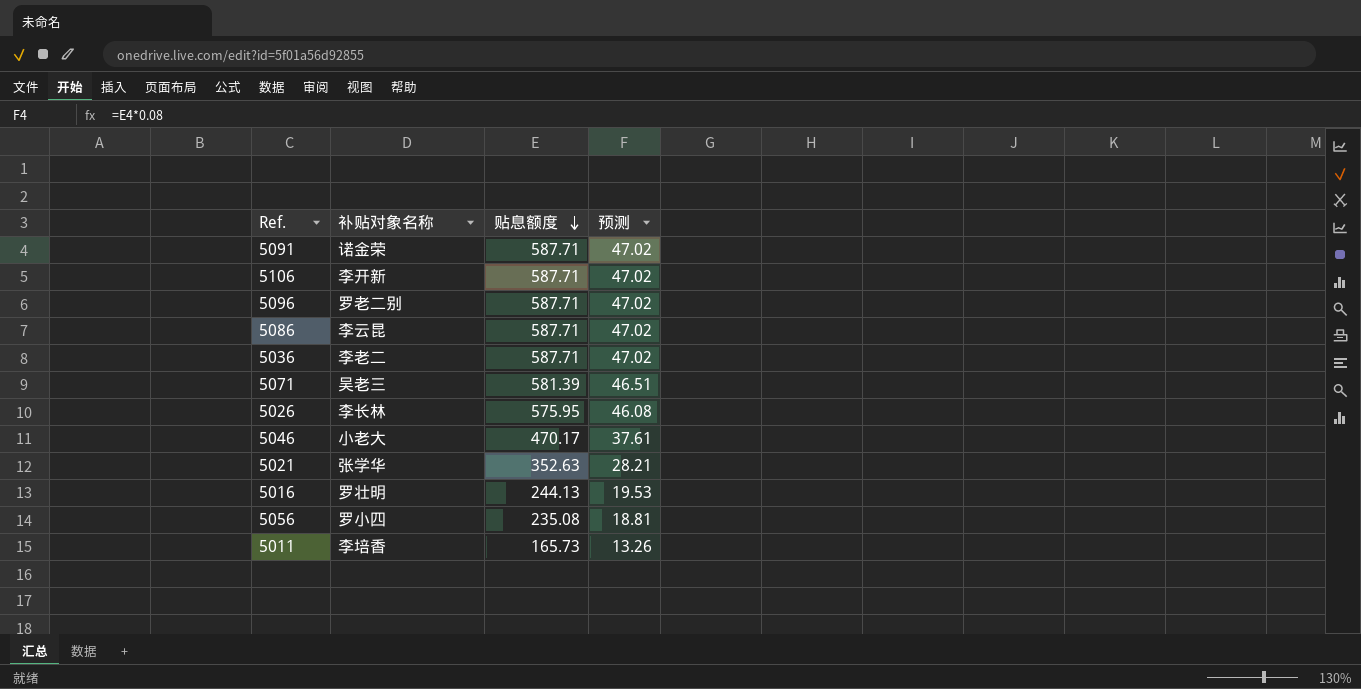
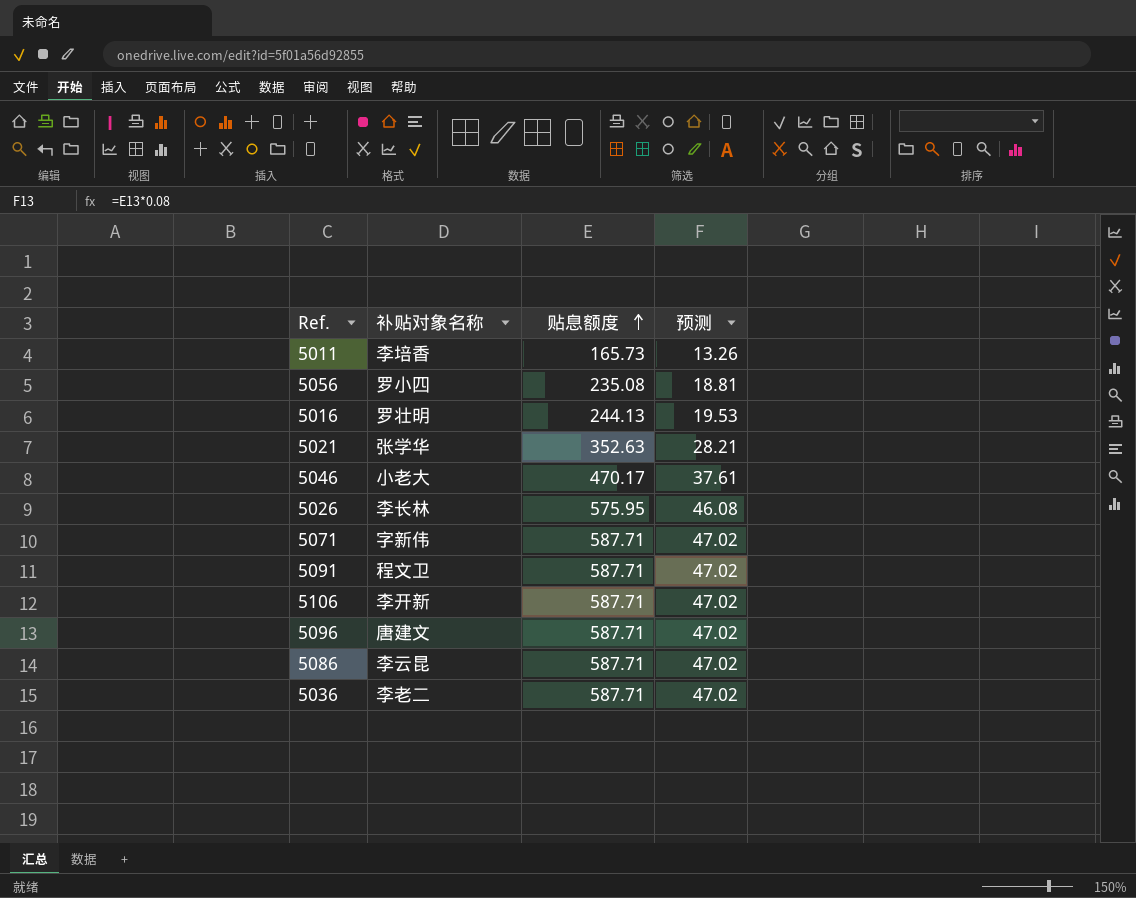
row order: 贴息额度 descending -> 贴息额度 ascending
5071 | 补贴对象名称: 吴老三 -> 字新伟
5071 | 贴息额度: 581.39 -> 587.71
5071 | 预测: 46.51 -> 47.02
5091 | 补贴对象名称: 诺金荣 -> 程文卫
5096 | 补贴对象名称: 罗老二别 -> 唐建文

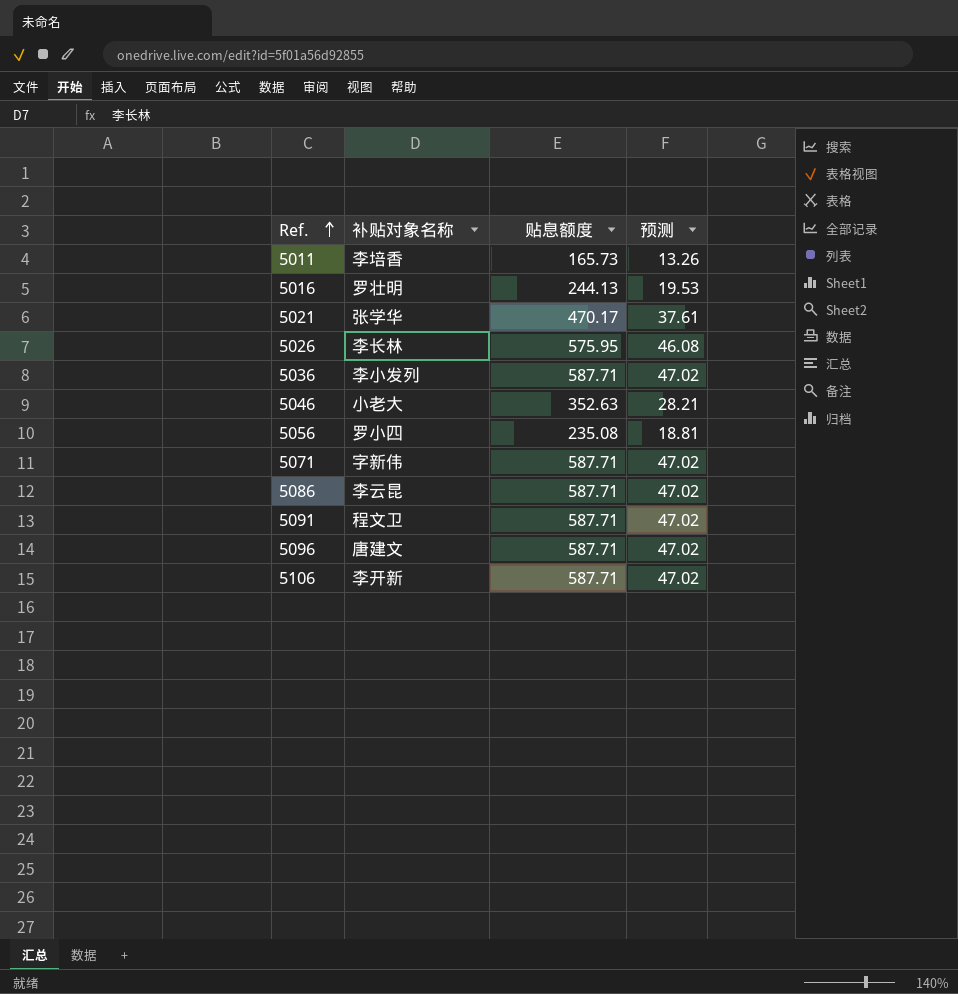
row order: 贴息额度 ascending -> Ref. ascending
5021 | 贴息额度: 352.63 -> 470.17
5021 | 预测: 28.21 -> 37.61
5036 | 补贴对象名称: 李老二 -> 李小发列
5046 | 贴息额度: 470.17 -> 352.63
5046 | 预测: 37.61 -> 28.21

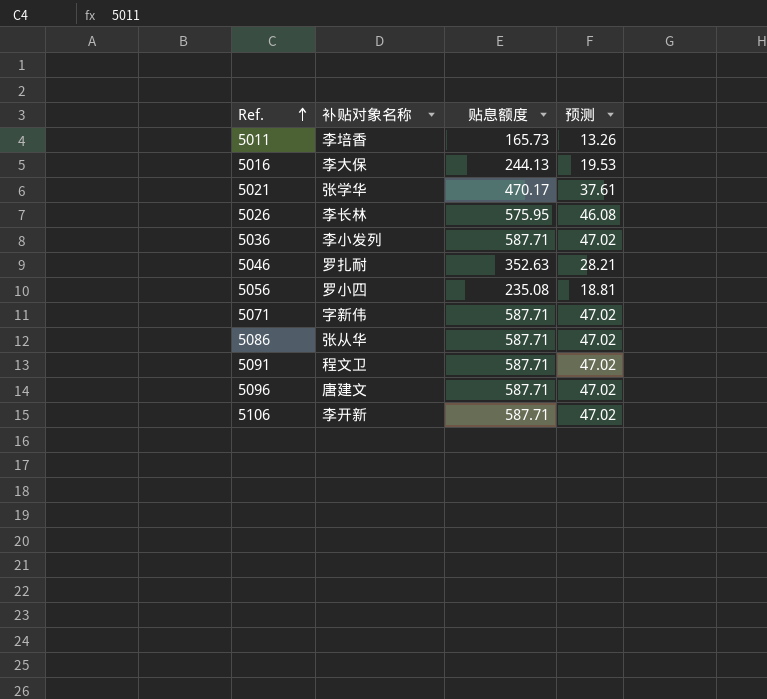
5016 | 补贴对象名称: 罗壮明 -> 李大保
5046 | 补贴对象名称: 小老大 -> 罗扎耐
5086 | 补贴对象名称: 李云昆 -> 张从华

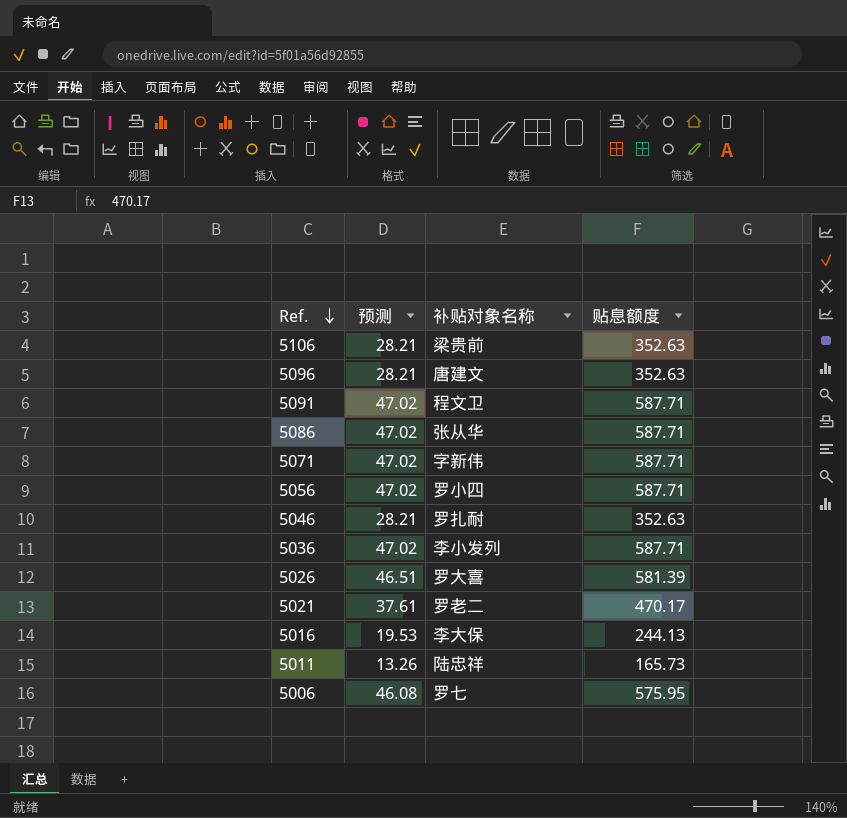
row order: Ref. ascending -> Ref. descending
column 预测 | position: 4 -> 2
5106 | 预测: 47.02 -> 28.21
5106 | 补贴对象名称: 李开新 -> 梁贵前
5106 | 贴息额度: 587.71 -> 352.63
5096 | 预测: 47.02 -> 28.21
5096 | 贴息额度: 587.71 -> 352.63
5056 | 预测: 18.81 -> 47.02
5056 | 贴息额度: 235.08 -> 587.71
5026 | 预测: 46.08 -> 46.51
5026 | 补贴对象名称: 李长林 -> 罗大喜
5026 | 贴息额度: 575.95 -> 581.39
5021 | 补贴对象名称: 张学华 -> 罗老二
5011 | 补贴对象名称: 李培香 -> 陆忠祥
row 5006: none -> 46.08 | 罗七 | 575.95

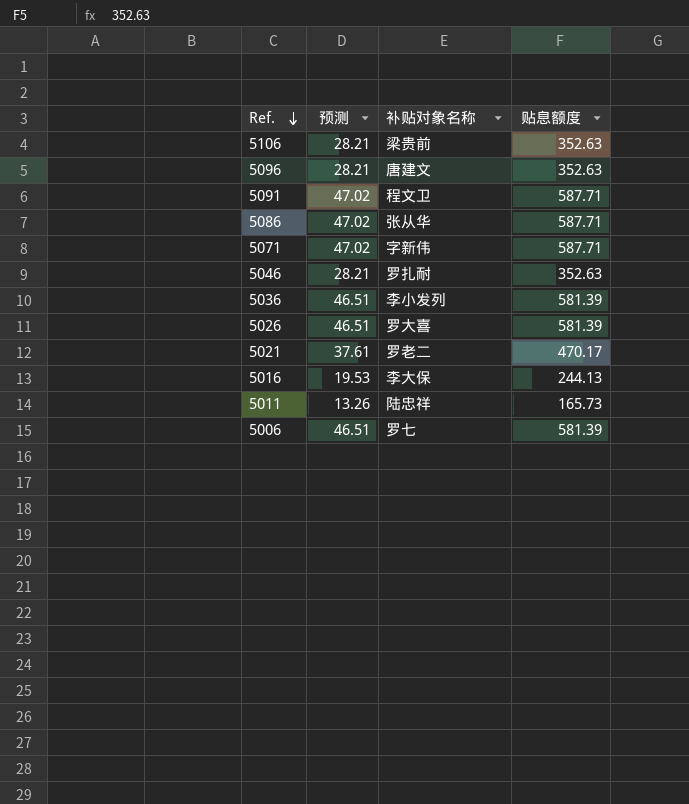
row 5056: 47.02 | 罗小四 | 587.71 -> none
5036 | 预测: 47.02 -> 46.51
5036 | 贴息额度: 587.71 -> 581.39
5006 | 预测: 46.08 -> 46.51
5006 | 贴息额度: 575.95 -> 581.39

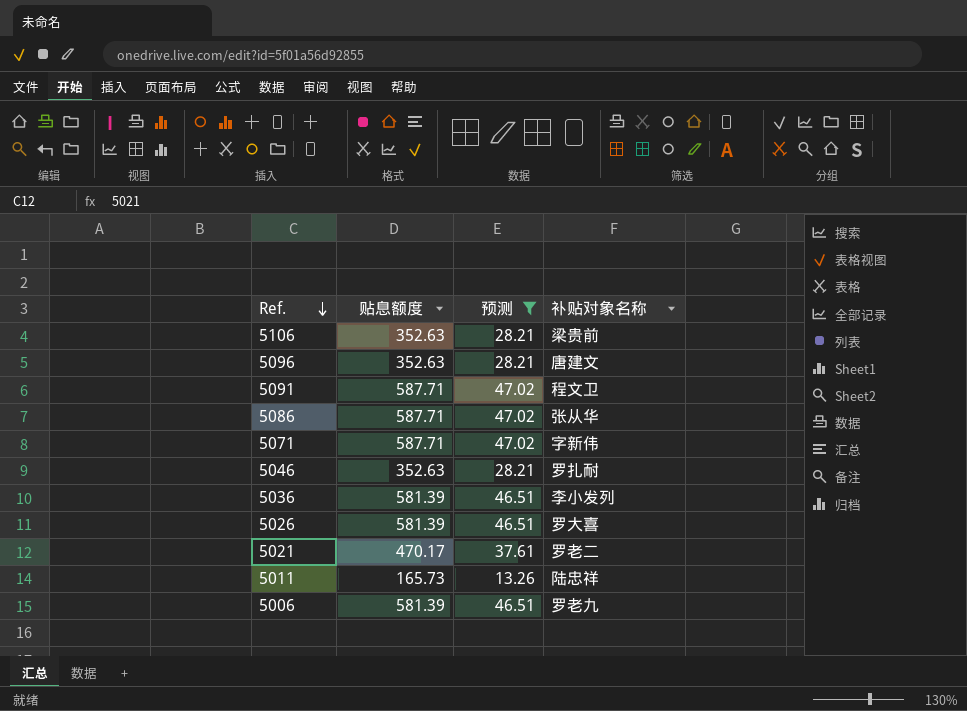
filter: none -> 预测 != 19.53
column 贴息额度 | position: 4 -> 2
5006 | 补贴对象名称: 罗七 -> 罗老九

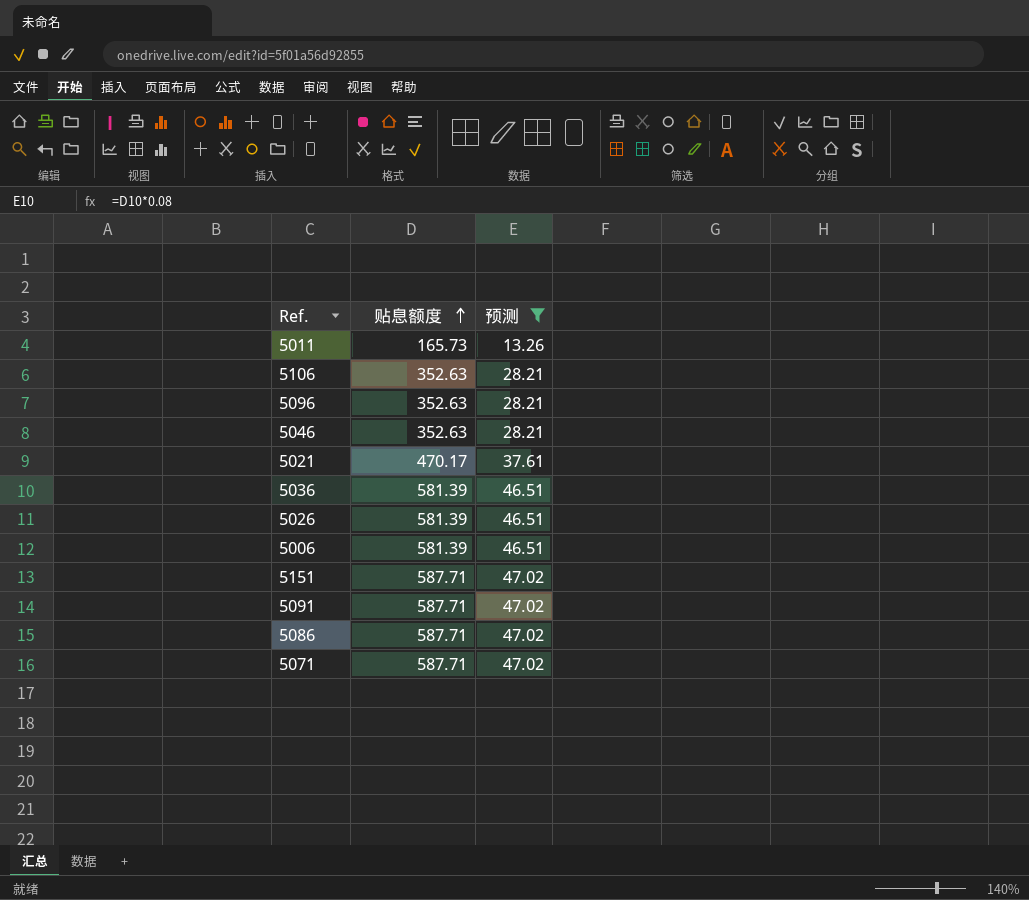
row order: Ref. descending -> 贴息额度 ascending
column 补贴对象名称 | position: 4 -> none
row 5151: none -> 587.71 | 47.02

